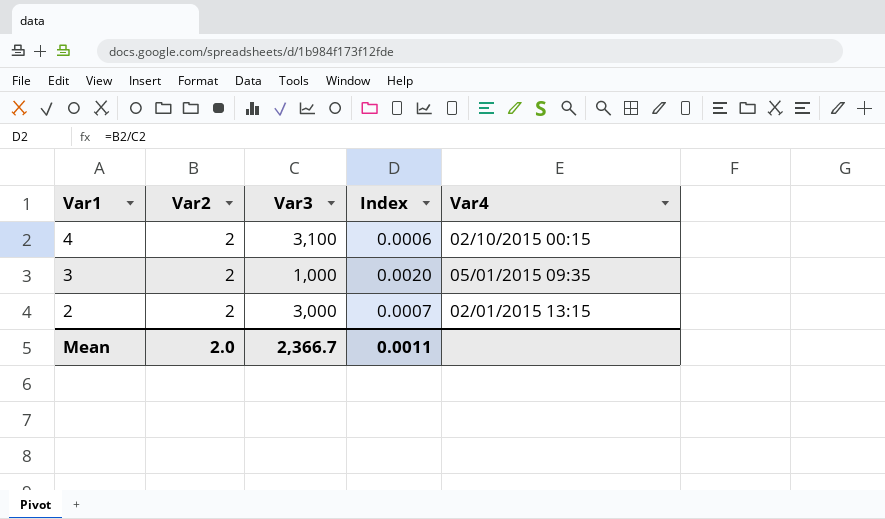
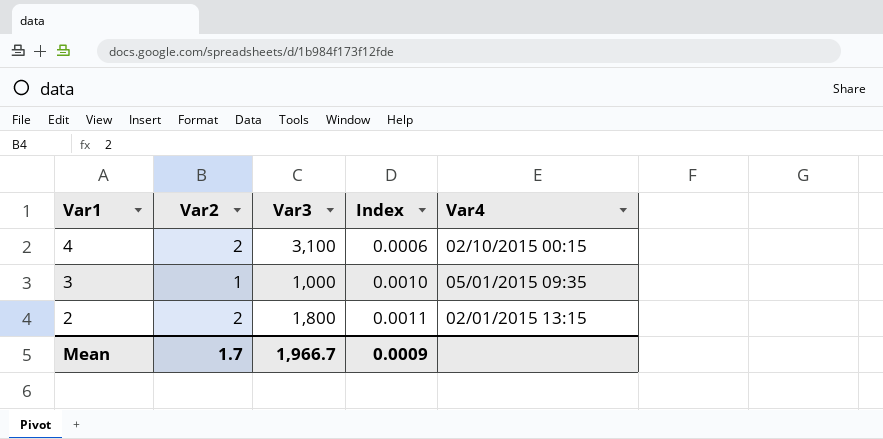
3 | Var2: 2 -> 1
3 | Index: 0.0020 -> 0.0010
2 | Var3: 3,000 -> 1,800
2 | Index: 0.0007 -> 0.0011
Mean | Var2: 2.0 -> 1.7
Mean | Var3: 2,366.7 -> 1,966.7
Mean | Index: 0.0011 -> 0.0009

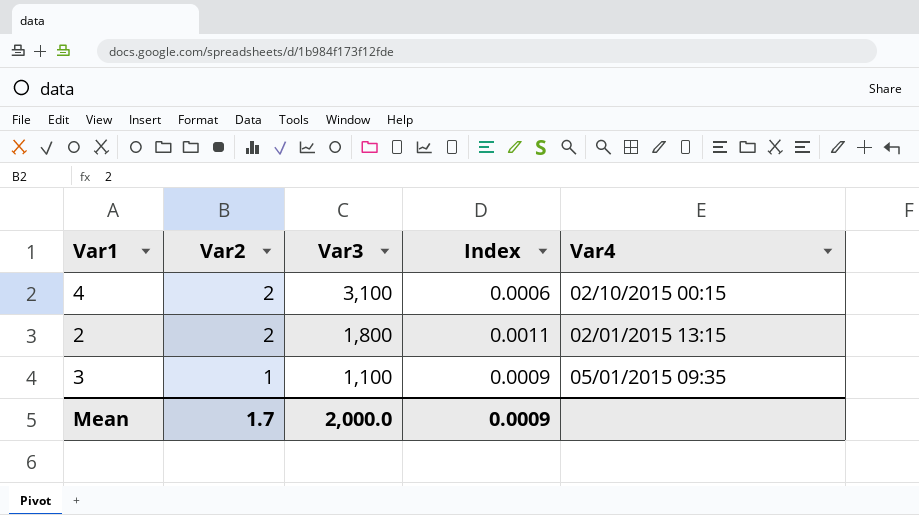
row order: Var1 descending -> Var2 descending
3 | Var3: 1,000 -> 1,100
3 | Index: 0.0010 -> 0.0009
Mean | Var3: 1,966.7 -> 2,000.0

